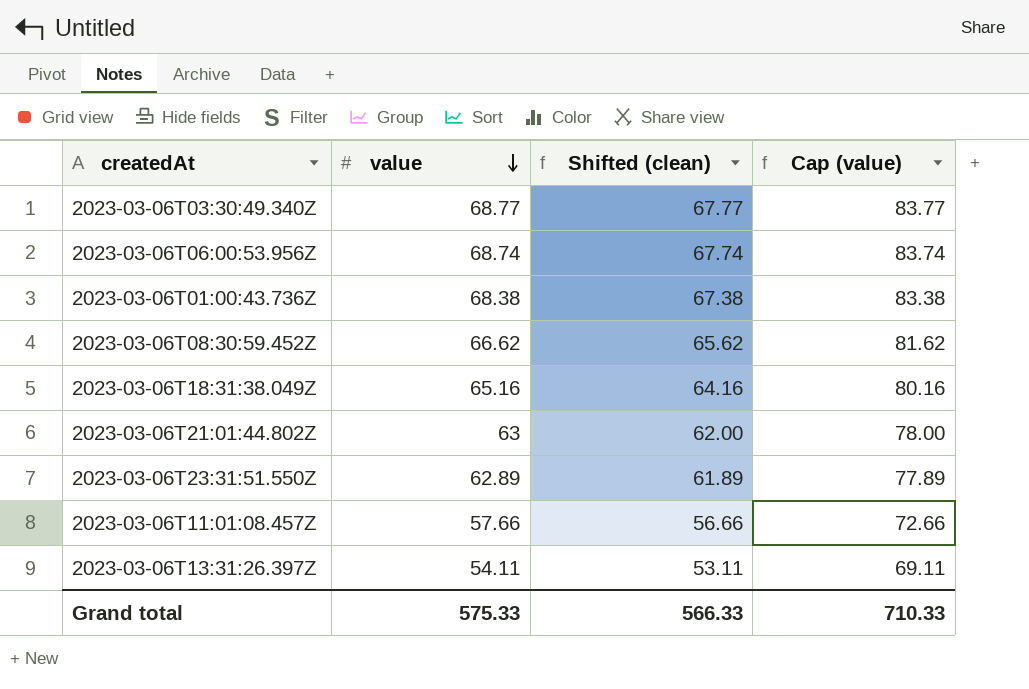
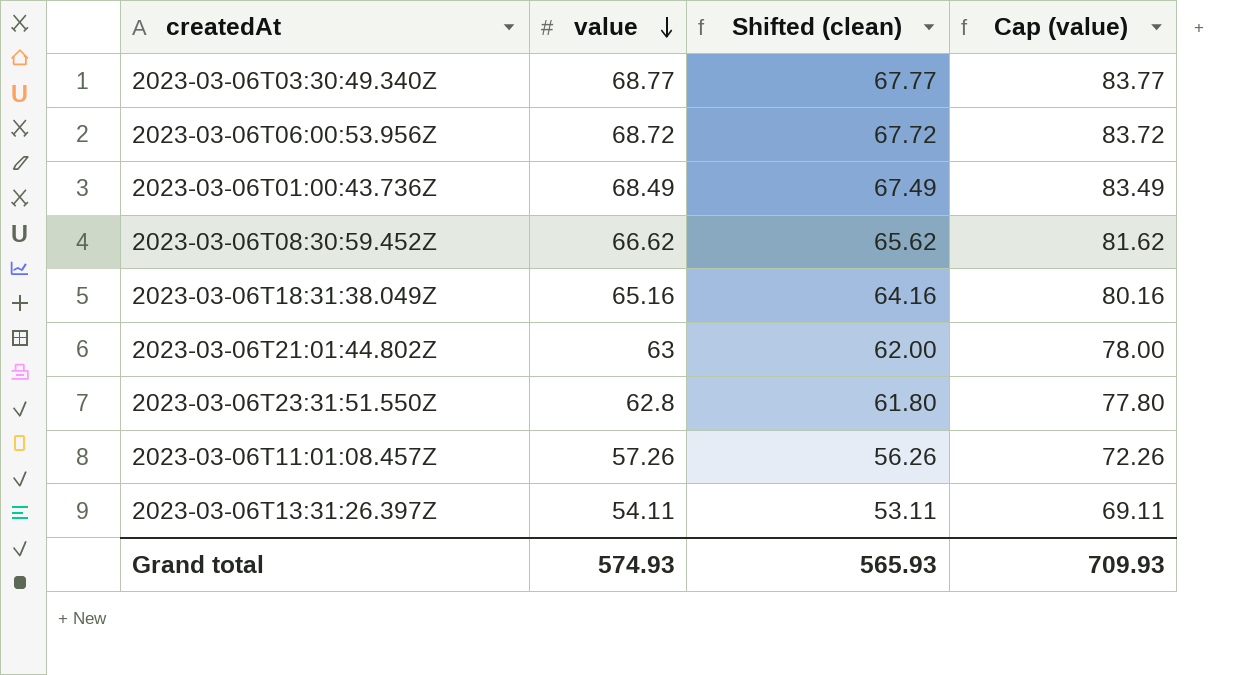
2023-03-06T06:00:53.956Z | value: 68.74 -> 68.72
2023-03-06T06:00:53.956Z | Shifted (clean): 67.74 -> 67.72
2023-03-06T06:00:53.956Z | Cap (value): 83.74 -> 83.72
2023-03-06T01:00:43.736Z | value: 68.38 -> 68.49
2023-03-06T01:00:43.736Z | Shifted (clean): 67.38 -> 67.49
2023-03-06T01:00:43.736Z | Cap (value): 83.38 -> 83.49
2023-03-06T23:31:51.550Z | value: 62.89 -> 62.8
2023-03-06T23:31:51.550Z | Shifted (clean): 61.89 -> 61.80
2023-03-06T23:31:51.550Z | Cap (value): 77.89 -> 77.80
2023-03-06T11:01:08.457Z | value: 57.66 -> 57.26
2023-03-06T11:01:08.457Z | Shifted (clean): 56.66 -> 56.26
2023-03-06T11:01:08.457Z | Cap (value): 72.66 -> 72.26
Grand total | value: 575.33 -> 574.93
Grand total | Shifted (clean): 566.33 -> 565.93
Grand total | Cap (value): 710.33 -> 709.93

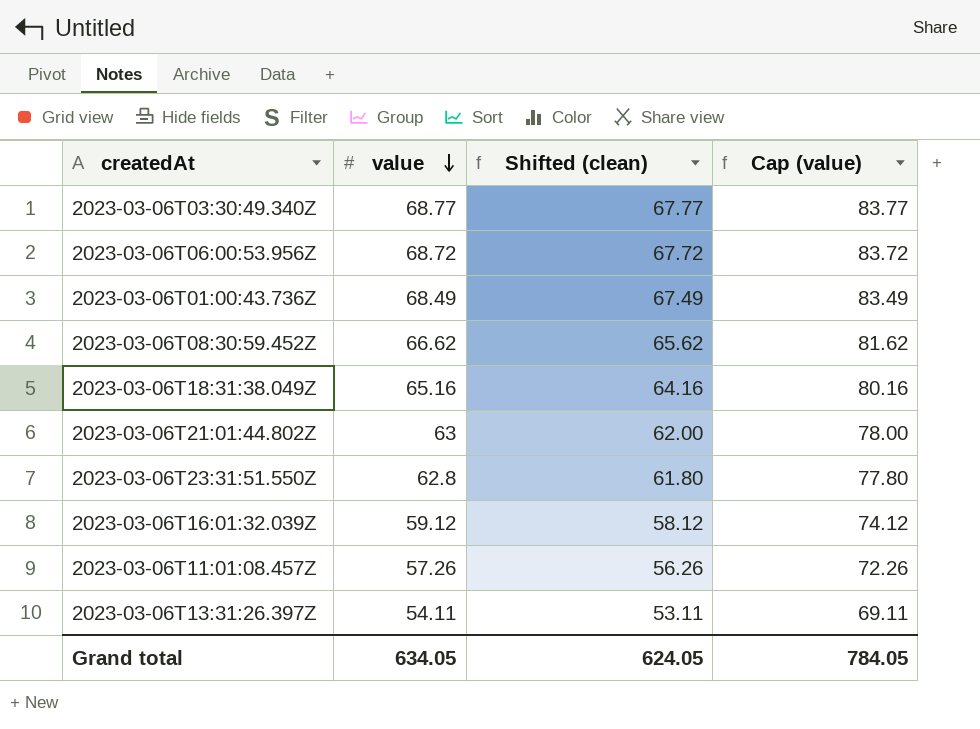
row 2023-03-06T16:01:32.039Z: none -> 59.12 | 58.12 | 74.12
Grand total | value: 574.93 -> 634.05
Grand total | Shifted (clean): 565.93 -> 624.05
Grand total | Cap (value): 709.93 -> 784.05

